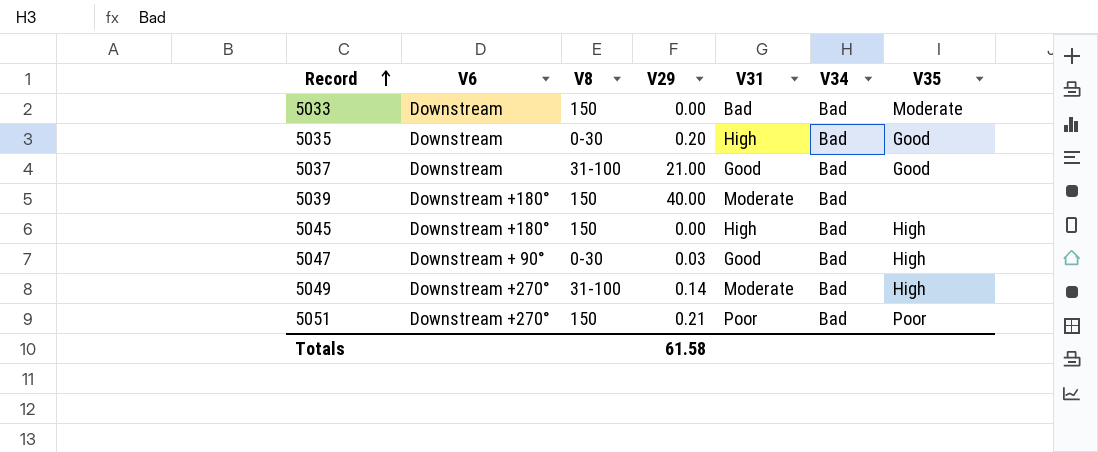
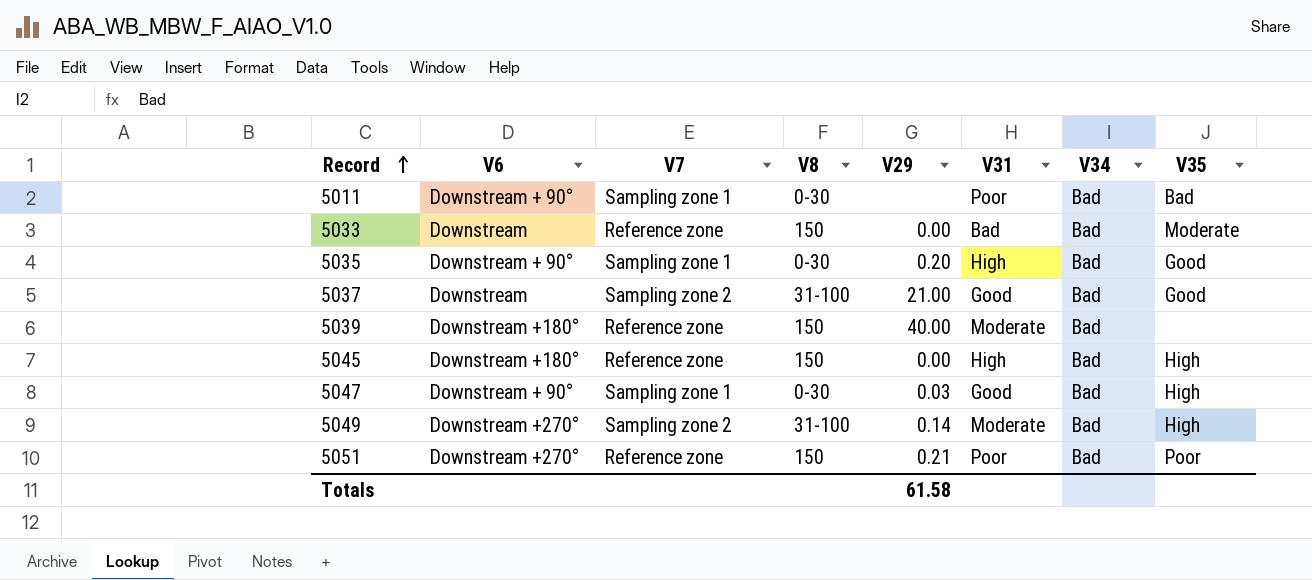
column V7 | position: none -> 3
row 5011: none -> Downstream + 90° | Sampling zone 1 | 0-30 | none | Poor | Bad | Bad
5035 | V6: Downstream -> Downstream + 90°

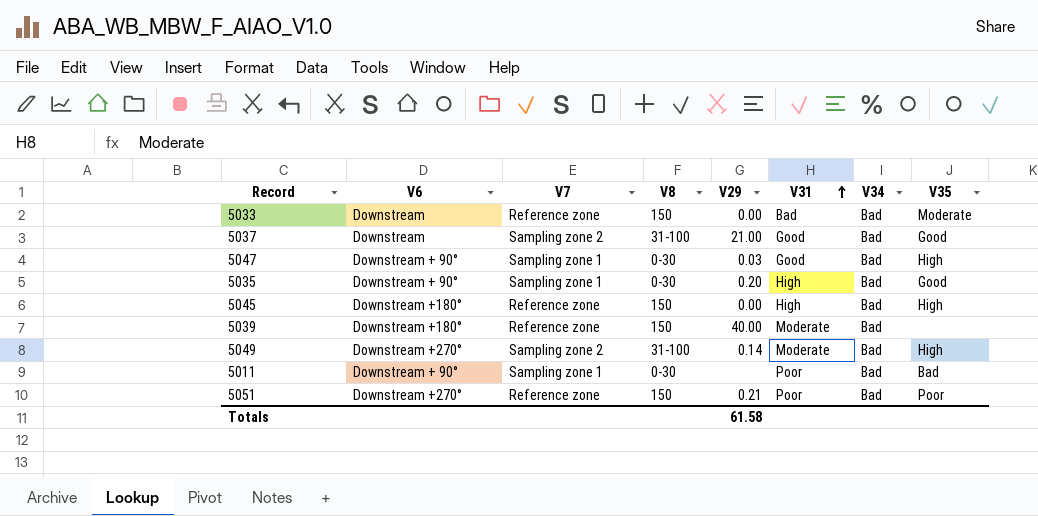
row order: Record ascending -> V31 ascending

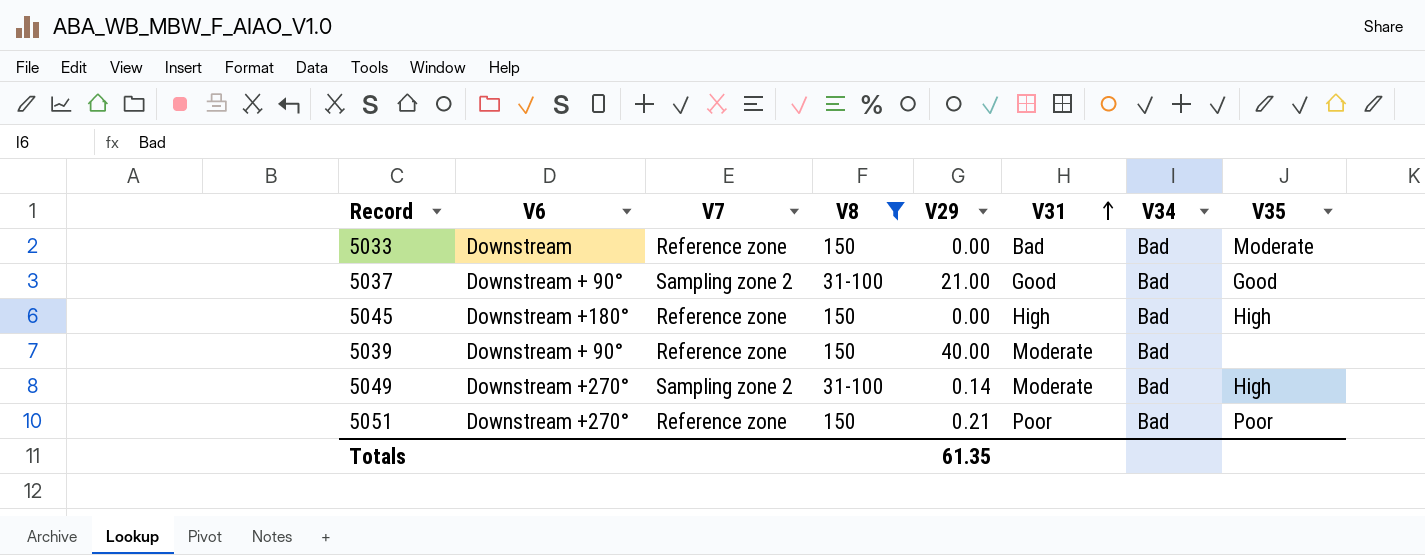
filter: none -> V8 != 0-30
5037 | V6: Downstream -> Downstream + 90°
5039 | V6: Downstream +180° -> Downstream + 90°
Totals | V29: 61.58 -> 61.35

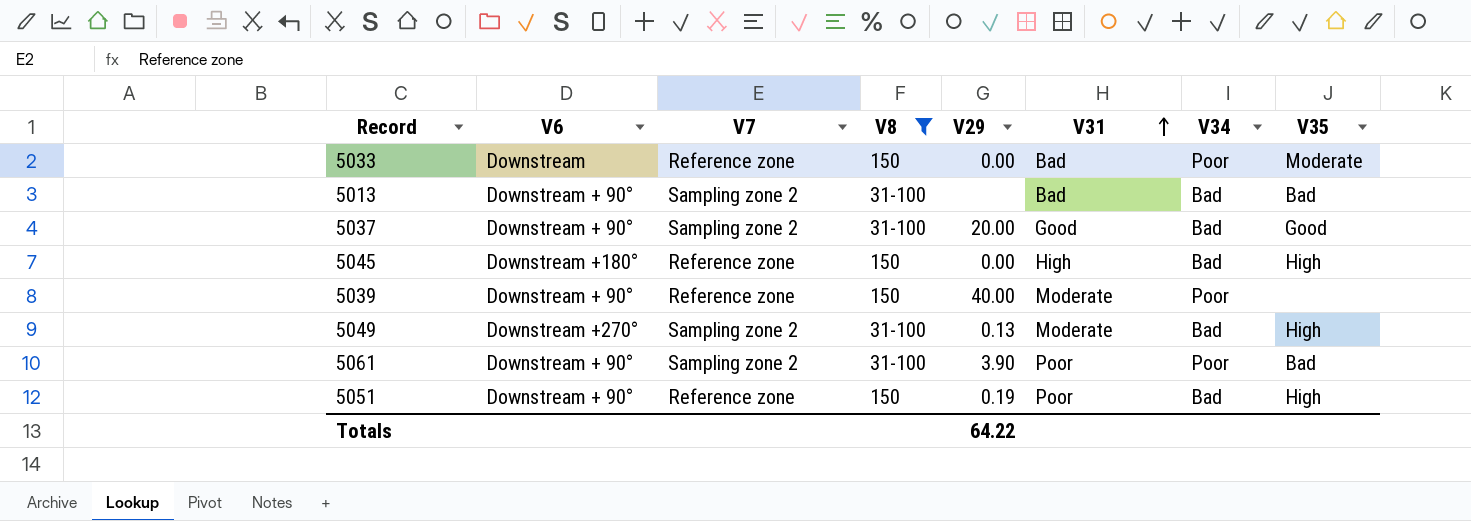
5033 | V34: Bad -> Poor
row 5013: none -> Downstream + 90° | Sampling zone 2 | 31-100 | none | Bad | Bad | Bad
5037 | V29: 21.00 -> 20.00
5039 | V34: Bad -> Poor
5049 | V29: 0.14 -> 0.13
row 5061: none -> Downstream + 90° | Sampling zone 2 | 31-100 | 3.90 | Poor | Poor | Bad
5051 | V6: Downstream +270° -> Downstream + 90°
5051 | V29: 0.21 -> 0.19
5051 | V35: Poor -> High
Totals | V29: 61.35 -> 64.22

